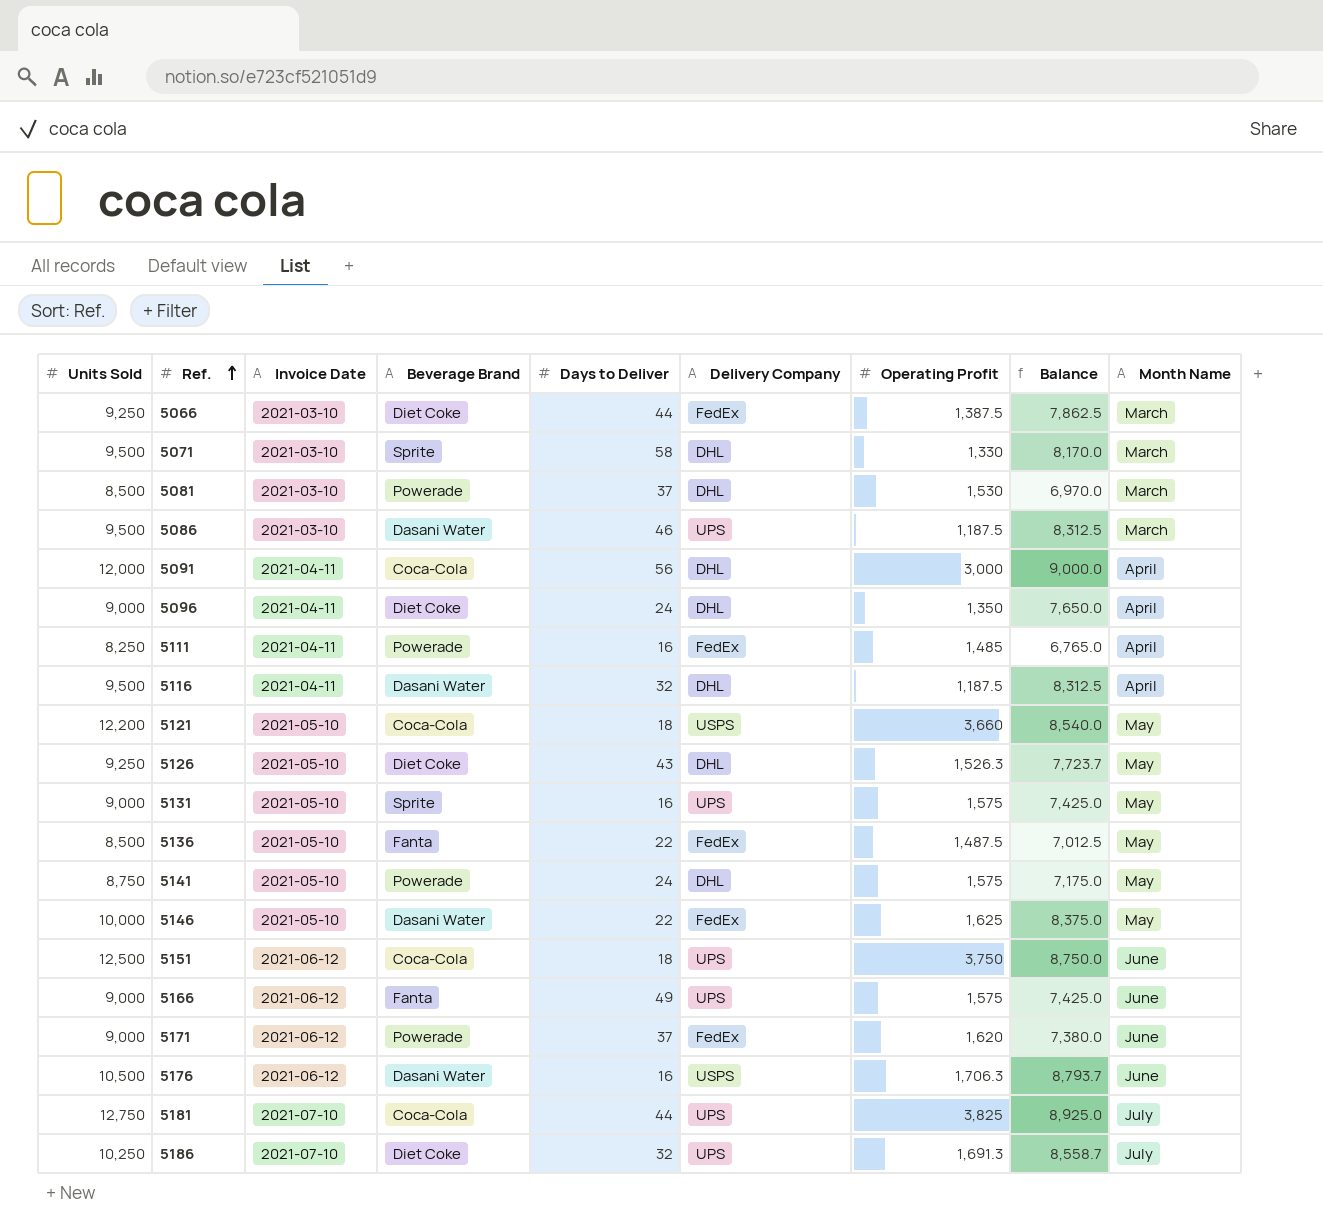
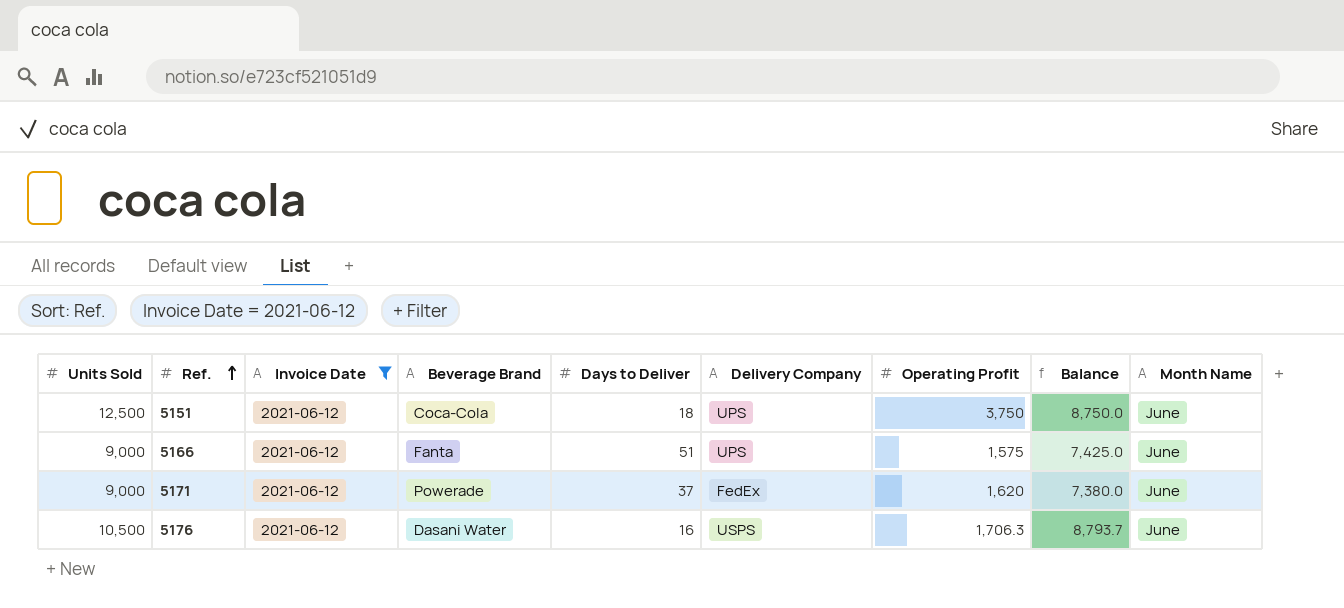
filter: none -> Invoice Date = 2021-06-12
5166 | Days to Deliver: 49 -> 51

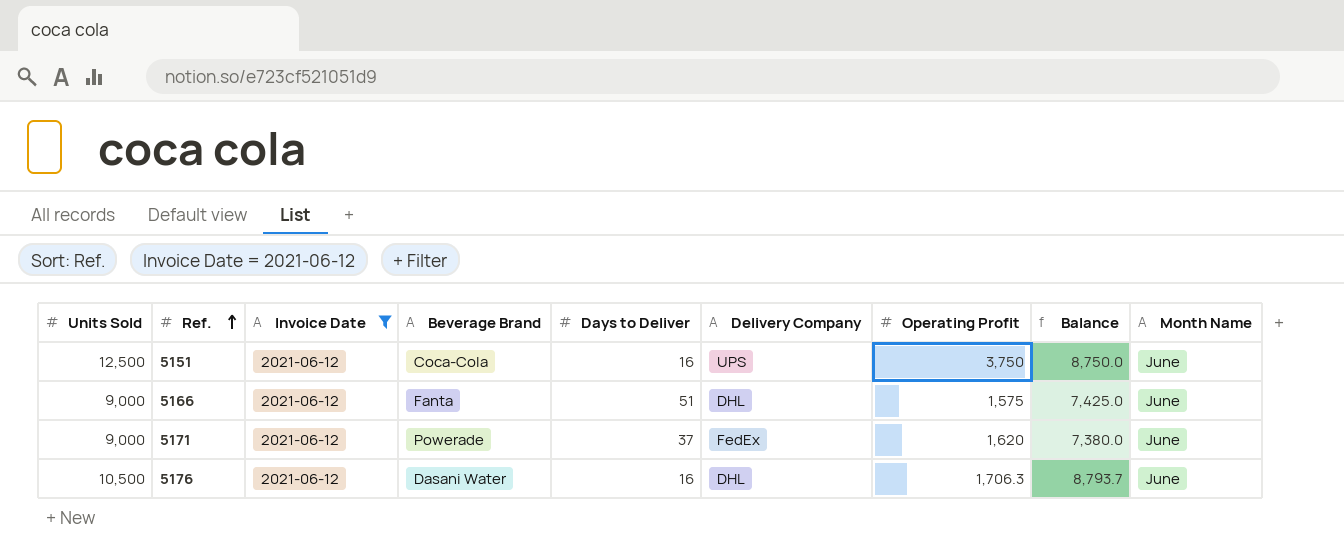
5151 | Days to Deliver: 18 -> 16
5166 | Delivery Company: UPS -> DHL
5176 | Delivery Company: USPS -> DHL

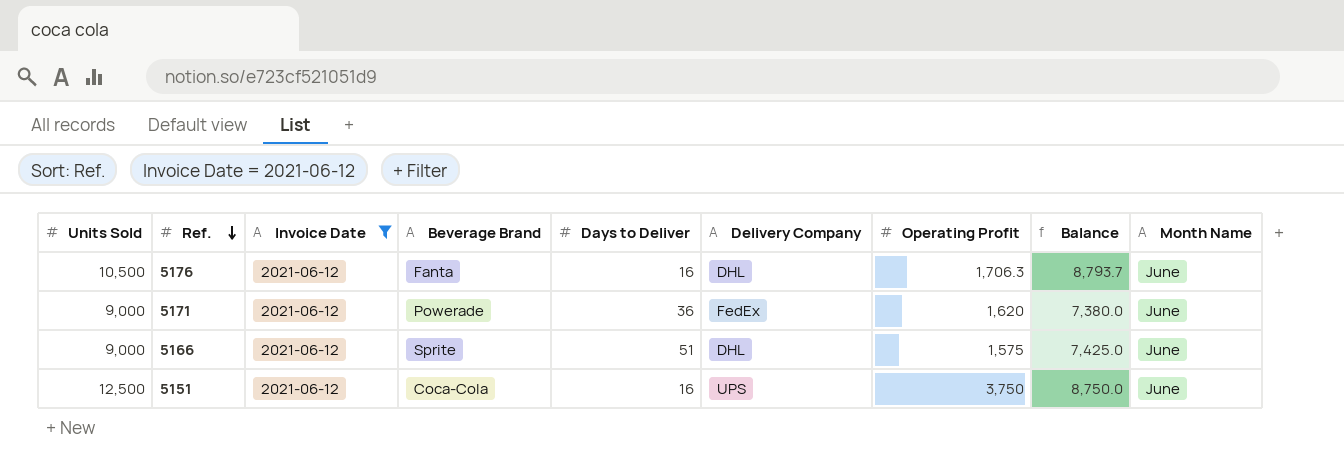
row order: Ref. ascending -> Ref. descending
5176 | Beverage Brand: Dasani Water -> Fanta
5171 | Days to Deliver: 37 -> 36
5166 | Beverage Brand: Fanta -> Sprite

